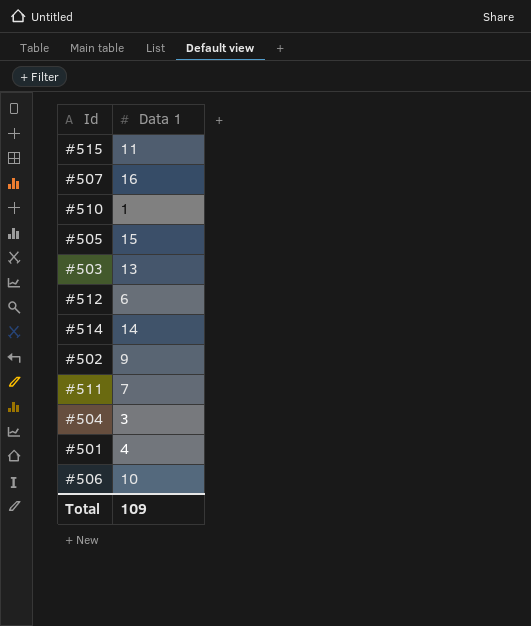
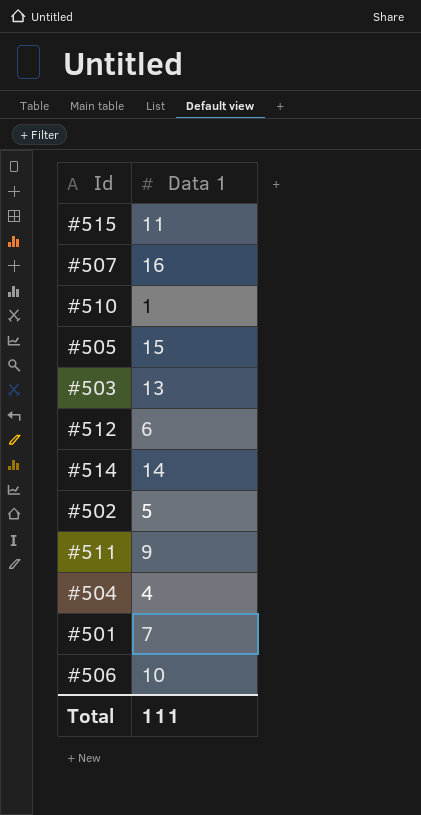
#502 | Data 1: 9 -> 5
#511 | Data 1: 7 -> 9
#504 | Data 1: 3 -> 4
#501 | Data 1: 4 -> 7
Total | Data 1: 109 -> 111

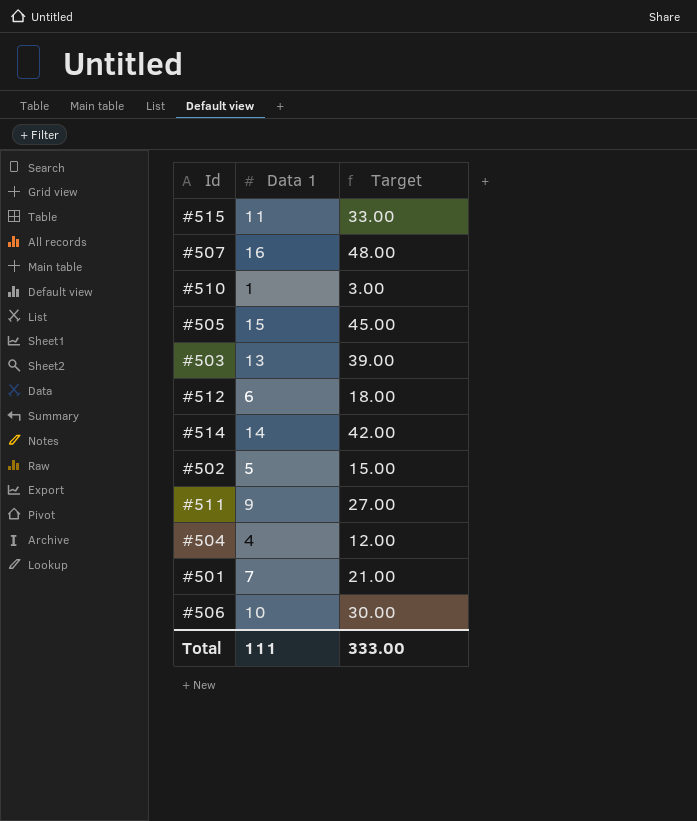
column Target | formula: none -> [Data 1] * 3

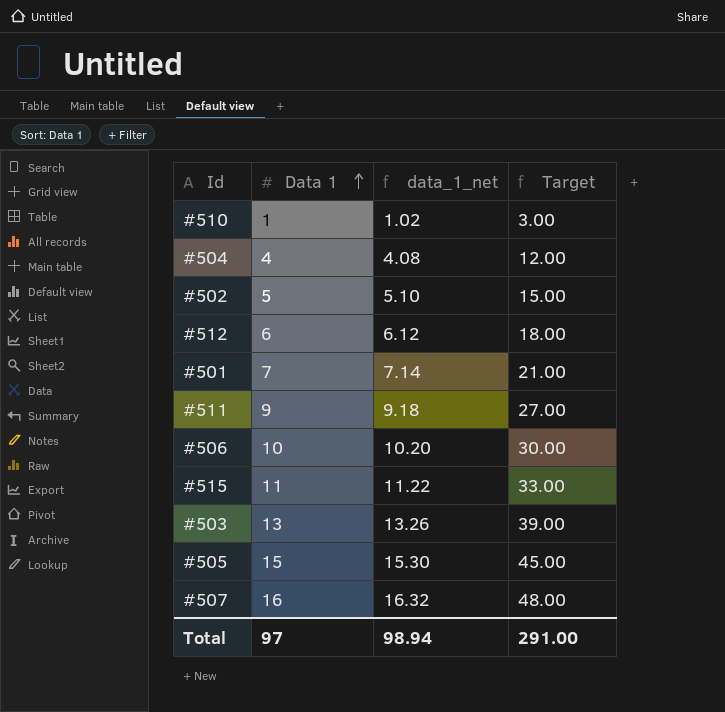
row order: none -> Data 1 ascending
column data_1_net | formula: none -> [Data 1] * 1.02
row #514: 14 | 42.00 -> none
Total | Data 1: 111 -> 97
Total | Target: 333.00 -> 291.00

